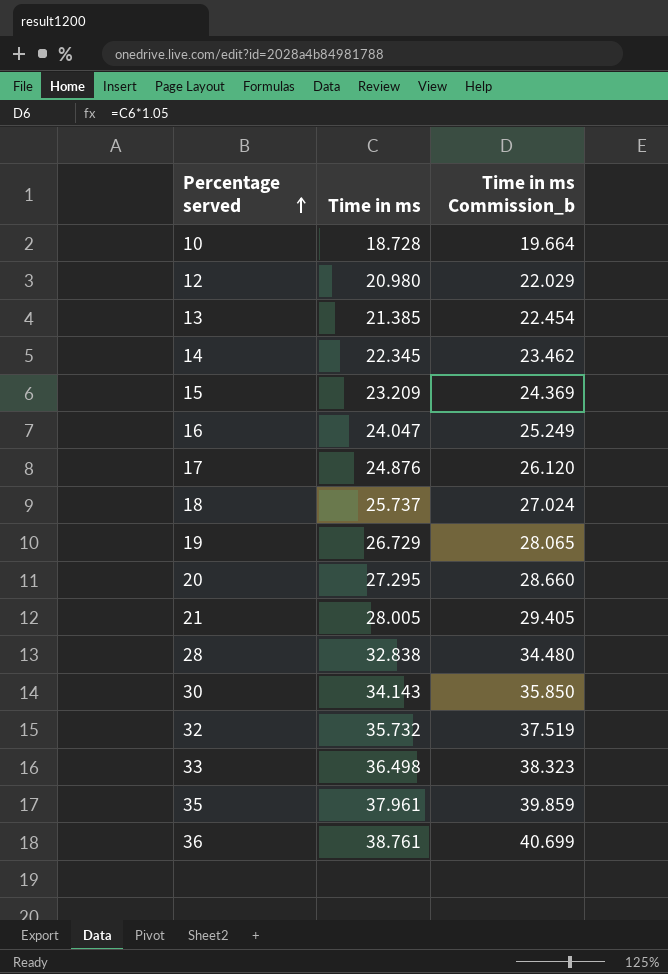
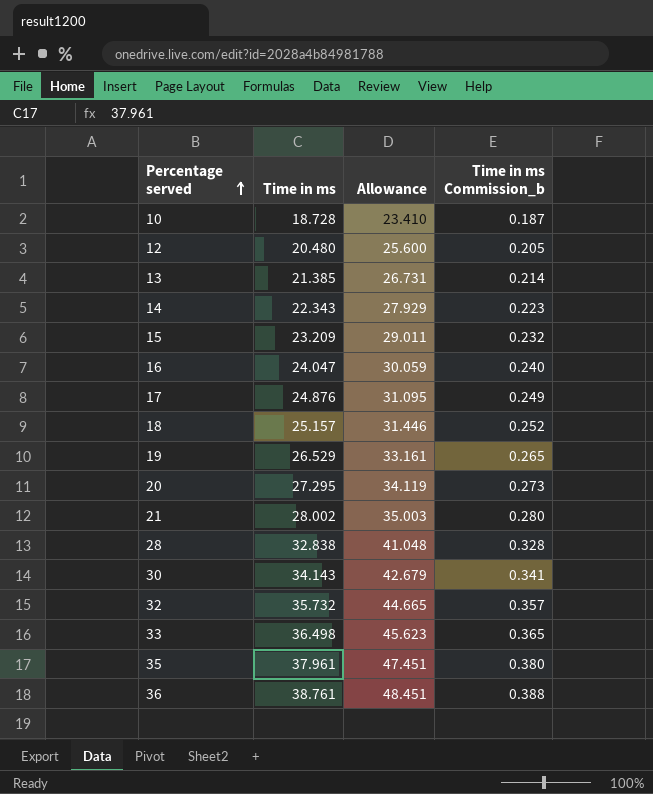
column Allowance | formula: none -> [Time in ms] * 1.25
column Time in ms Commission_b | formula: [Time in ms] * 1.05 -> [Time in ms] * 0.01
12 | Time in ms: 20.980 -> 20.480
14 | Time in ms: 22.345 -> 22.343
18 | Time in ms: 25.737 -> 25.157
19 | Time in ms: 26.729 -> 26.529
21 | Time in ms: 28.005 -> 28.002

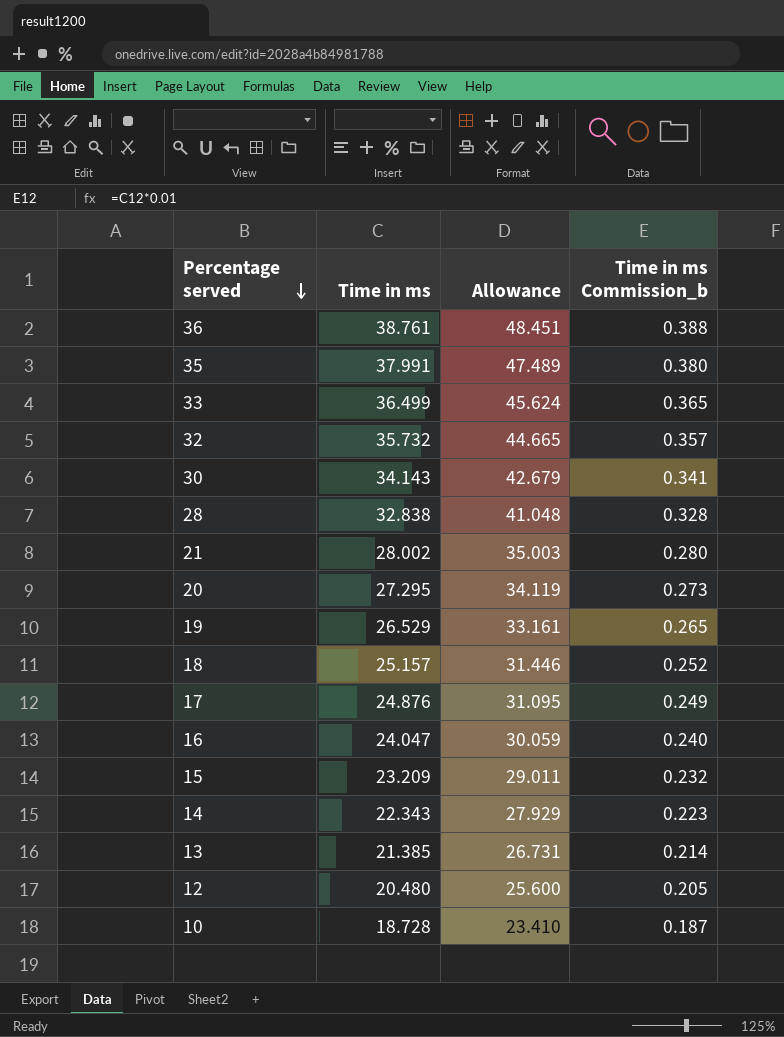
row order: Percentage served ascending -> Percentage served descending
35 | Time in ms: 37.961 -> 37.991
35 | Allowance: 47.451 -> 47.489
33 | Time in ms: 36.498 -> 36.499
33 | Allowance: 45.623 -> 45.624

